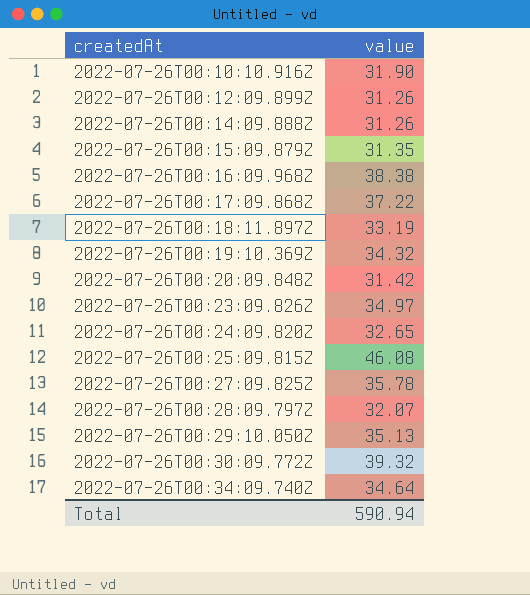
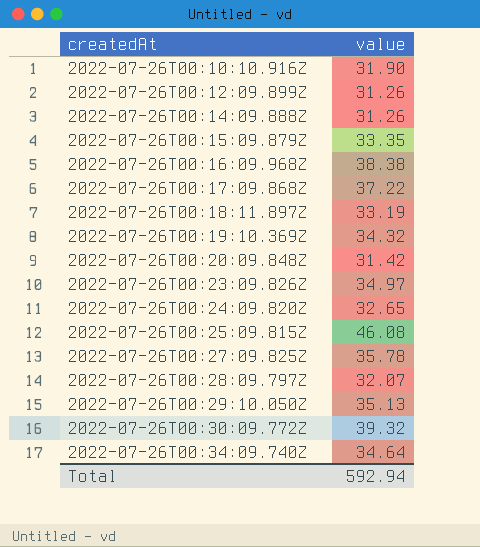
2022-07-26T00:15:09.879Z | value: 31.35 -> 33.35
Total | value: 590.94 -> 592.94

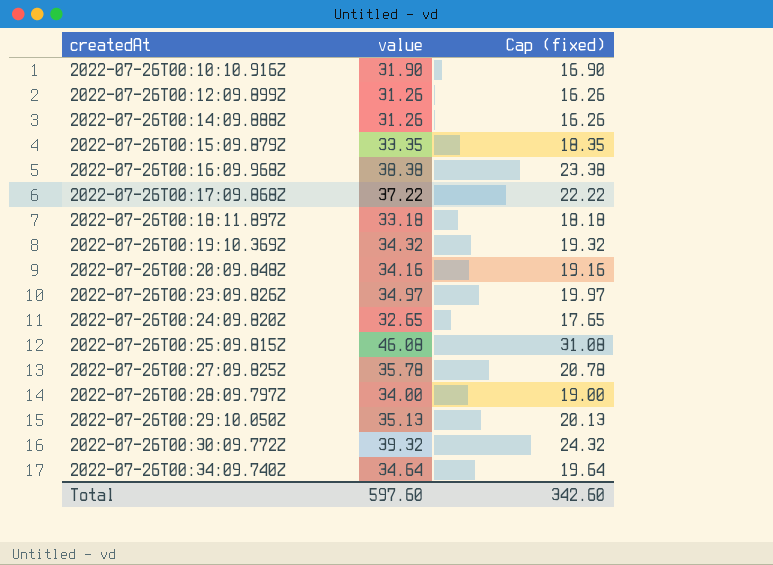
column Cap (fixed) | formula: none -> [value] - 15
2022-07-26T00:18:11.897Z | value: 33.19 -> 33.18
2022-07-26T00:20:09.848Z | value: 31.42 -> 34.16
2022-07-26T00:28:09.797Z | value: 32.07 -> 34.00
Total | value: 592.94 -> 597.60

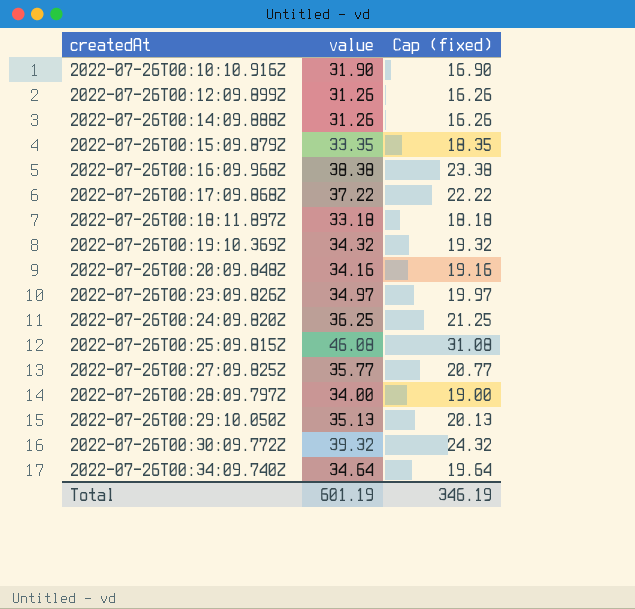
2022-07-26T00:24:09.820Z | value: 32.65 -> 36.25
2022-07-26T00:24:09.820Z | Cap (fixed): 17.65 -> 21.25
2022-07-26T00:27:09.825Z | value: 35.78 -> 35.77
2022-07-26T00:27:09.825Z | Cap (fixed): 20.78 -> 20.77
Total | value: 597.60 -> 601.19
Total | Cap (fixed): 342.60 -> 346.19

